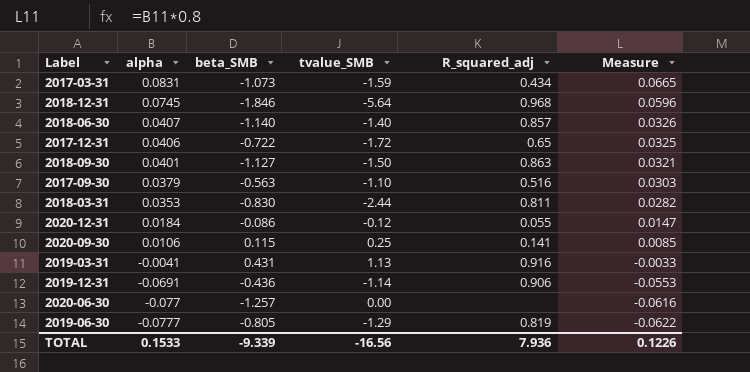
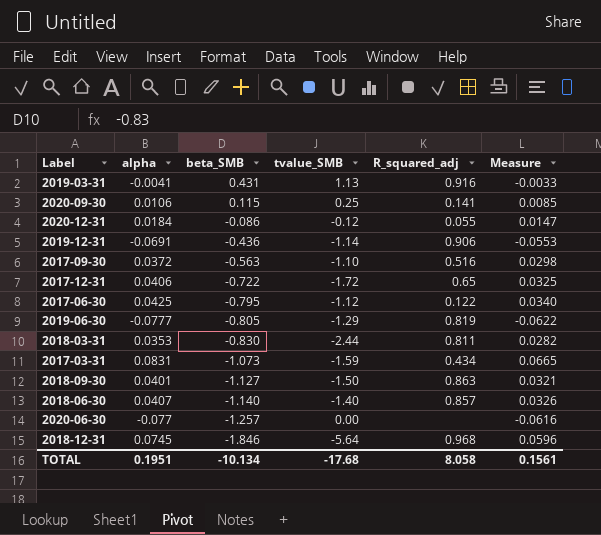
row order: alpha descending -> beta_SMB descending
2017-09-30 | alpha: 0.0379 -> 0.0372
2017-09-30 | Measure: 0.0303 -> 0.0298
row 2017-06-30: none -> 0.0425 | -0.795 | -1.12 | 0.122 | 0.0340
TOTAL | alpha: 0.1533 -> 0.1951
TOTAL | beta_SMB: -9.339 -> -10.134
TOTAL | tvalue_SMB: -16.56 -> -17.68
TOTAL | R_squared_adj: 7.936 -> 8.058
TOTAL | Measure: 0.1226 -> 0.1561

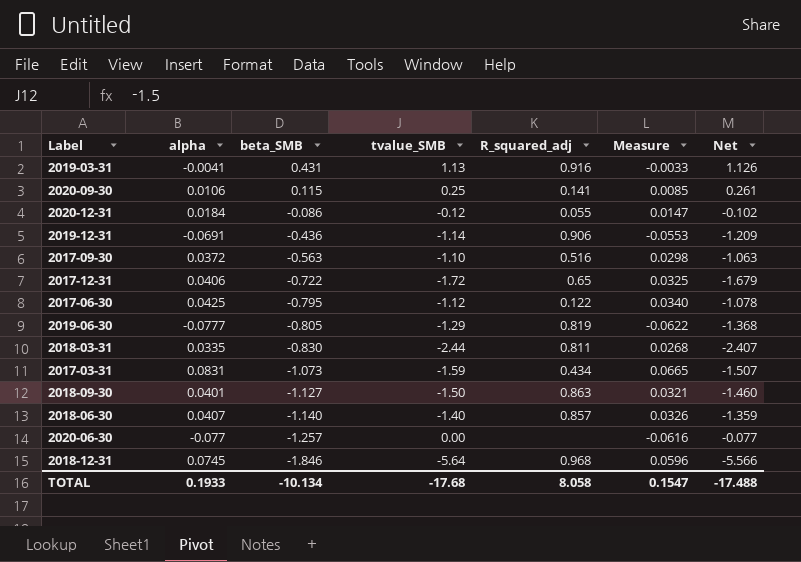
column Net | formula: none -> [alpha] + [tvalue_SMB]
2018-03-31 | alpha: 0.0353 -> 0.0335
2018-03-31 | Measure: 0.0282 -> 0.0268
TOTAL | alpha: 0.1951 -> 0.1933
TOTAL | Measure: 0.1561 -> 0.1547

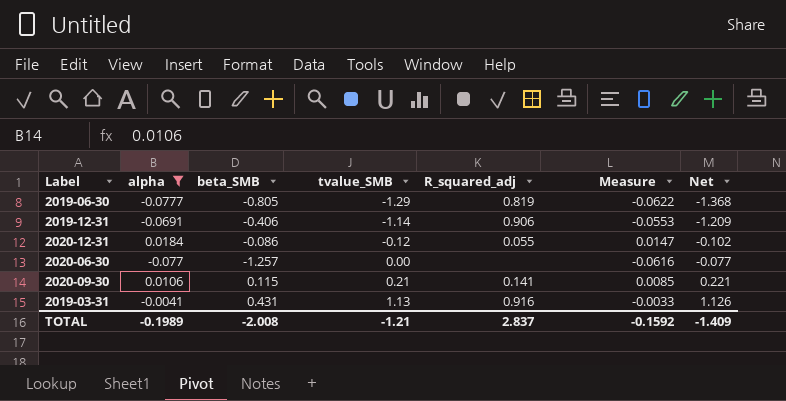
filter: none -> alpha <= 0.0184
row order: beta_SMB descending -> tvalue_SMB ascending
2019-12-31 | beta_SMB: -0.436 -> -0.406
2020-09-30 | tvalue_SMB: 0.25 -> 0.21
2020-09-30 | Net: 0.261 -> 0.221
TOTAL | alpha: 0.1933 -> -0.1989
TOTAL | beta_SMB: -10.134 -> -2.008
TOTAL | tvalue_SMB: -17.68 -> -1.21
TOTAL | R_squared_adj: 8.058 -> 2.837
TOTAL | Measure: 0.1547 -> -0.1592
TOTAL | Net: -17.488 -> -1.409

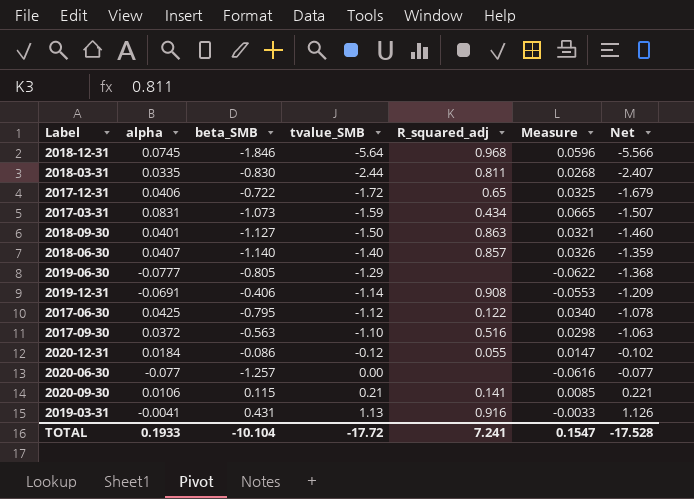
filter: alpha <= 0.0184 -> none
2019-06-30 | R_squared_adj: 0.819 -> none
2019-12-31 | R_squared_adj: 0.906 -> 0.908
TOTAL | alpha: -0.1989 -> 0.1933
TOTAL | beta_SMB: -2.008 -> -10.104
TOTAL | tvalue_SMB: -1.21 -> -17.72
TOTAL | R_squared_adj: 2.837 -> 7.241
TOTAL | Measure: -0.1592 -> 0.1547
TOTAL | Net: -1.409 -> -17.528

